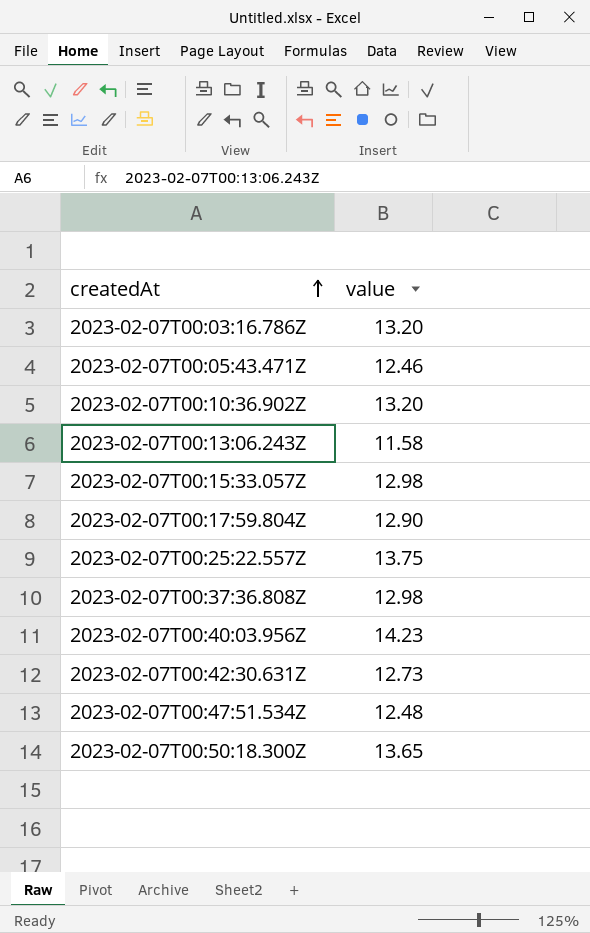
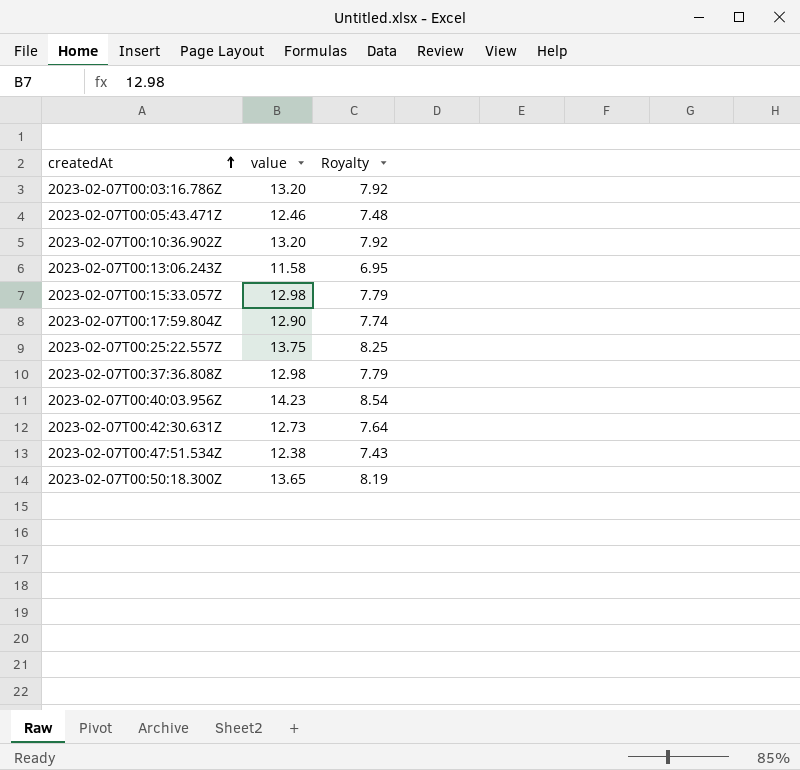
column Royalty | formula: none -> [value] * 0.6
2023-02-07T00:47:51.534Z | value: 12.48 -> 12.38

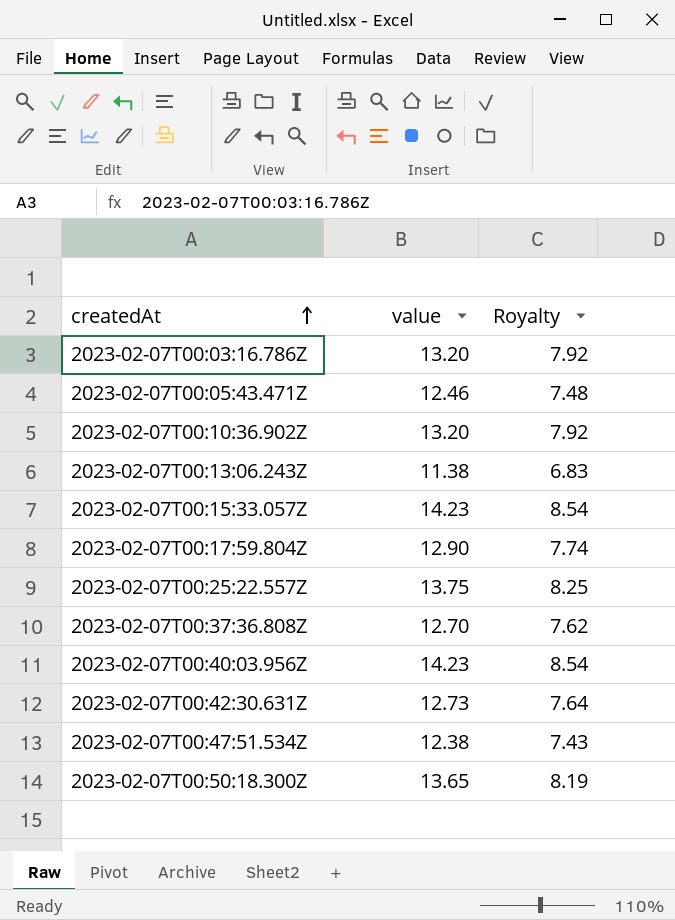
2023-02-07T00:13:06.243Z | value: 11.58 -> 11.38
2023-02-07T00:13:06.243Z | Royalty: 6.95 -> 6.83
2023-02-07T00:15:33.057Z | value: 12.98 -> 14.23
2023-02-07T00:15:33.057Z | Royalty: 7.79 -> 8.54
2023-02-07T00:37:36.808Z | value: 12.98 -> 12.70
2023-02-07T00:37:36.808Z | Royalty: 7.79 -> 7.62

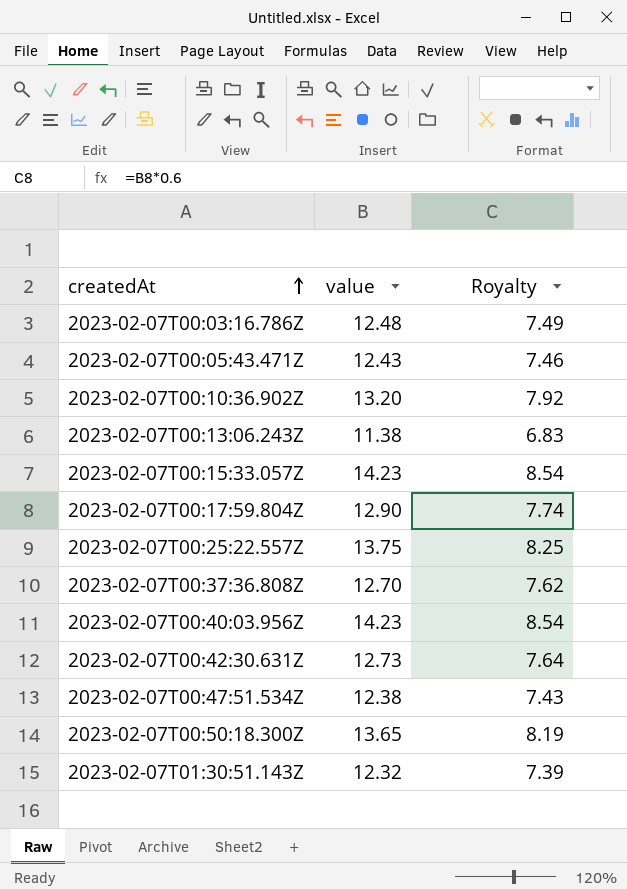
2023-02-07T00:03:16.786Z | value: 13.20 -> 12.48
2023-02-07T00:03:16.786Z | Royalty: 7.92 -> 7.49
2023-02-07T00:05:43.471Z | value: 12.46 -> 12.43
2023-02-07T00:05:43.471Z | Royalty: 7.48 -> 7.46
row 2023-02-07T01:30:51.143Z: none -> 12.32 | 7.39

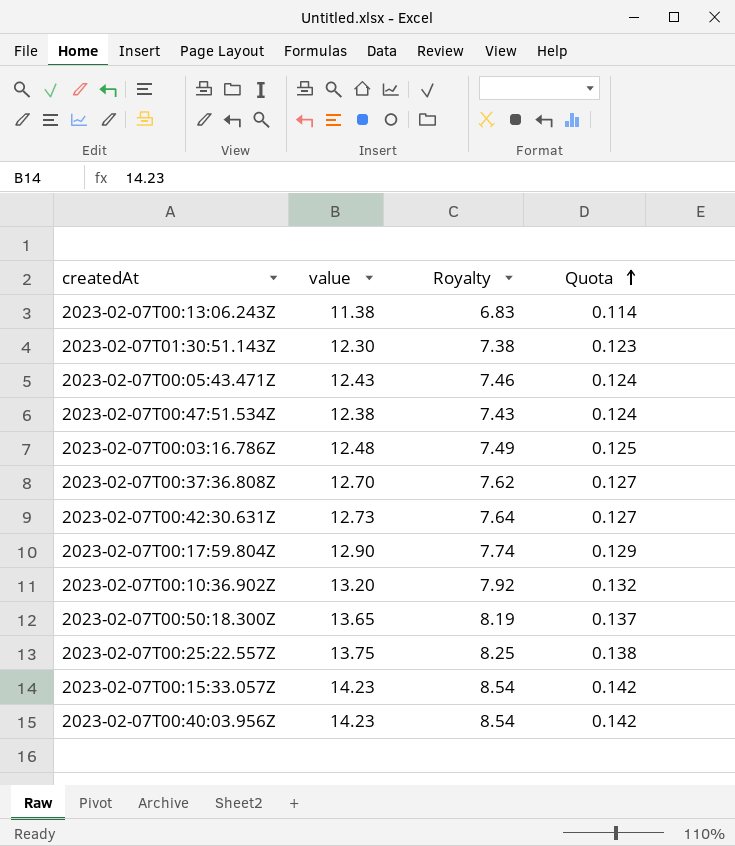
row order: createdAt ascending -> Quota ascending
column Quota | formula: none -> [value] * 0.01
2023-02-07T01:30:51.143Z | value: 12.32 -> 12.30
2023-02-07T01:30:51.143Z | Royalty: 7.39 -> 7.38

